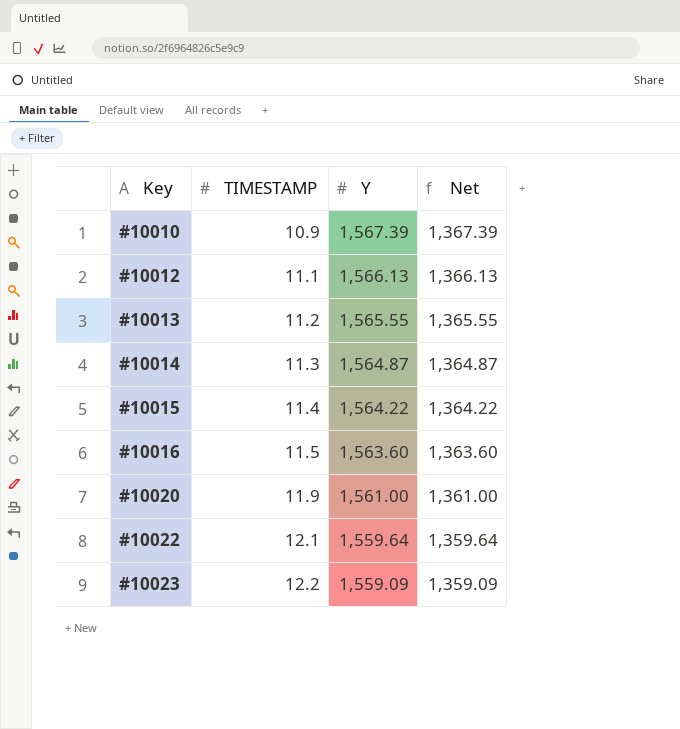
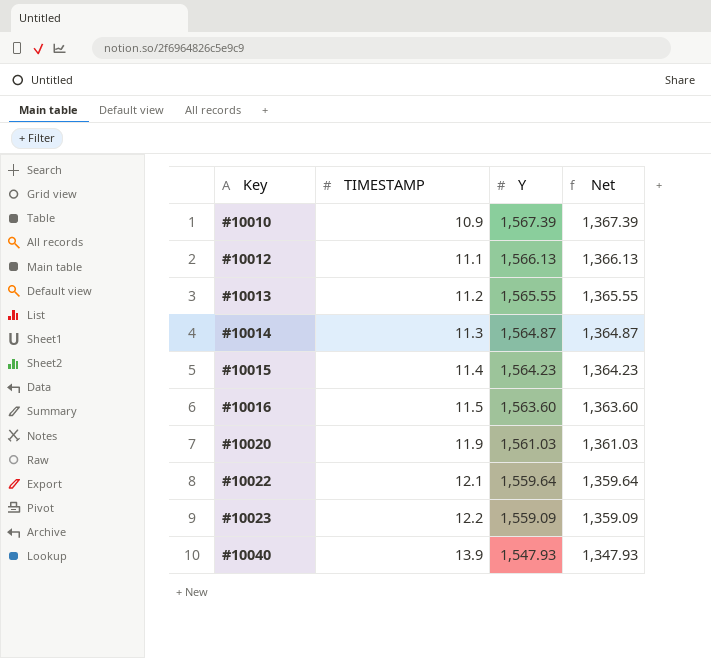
#10015 | Y: 1,564.22 -> 1,564.23
#10015 | Net: 1,364.22 -> 1,364.23
#10020 | Y: 1,561.00 -> 1,561.03
#10020 | Net: 1,361.00 -> 1,361.03
row #10040: none -> 13.9 | 1,547.93 | 1,347.93

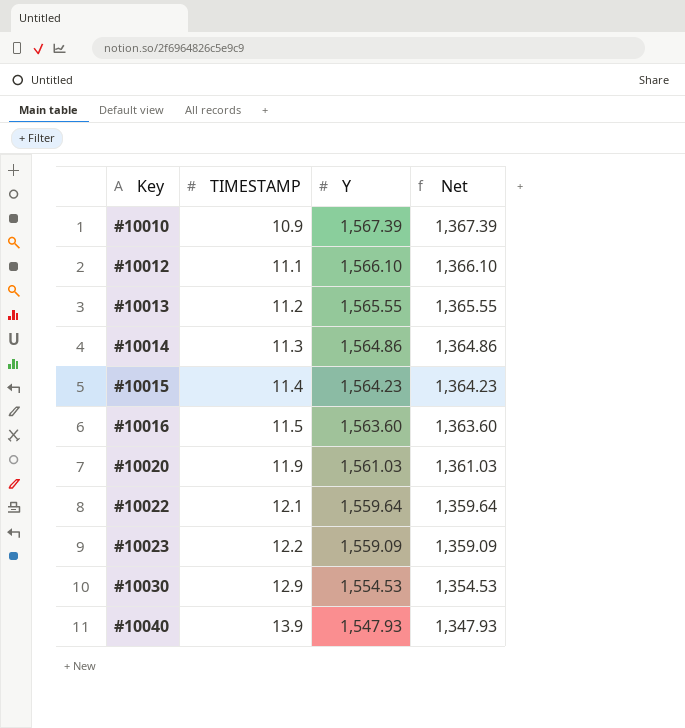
#10012 | Y: 1,566.13 -> 1,566.10
#10012 | Net: 1,366.13 -> 1,366.10
#10014 | Y: 1,564.87 -> 1,564.86
#10014 | Net: 1,364.87 -> 1,364.86
row #10030: none -> 12.9 | 1,554.53 | 1,354.53

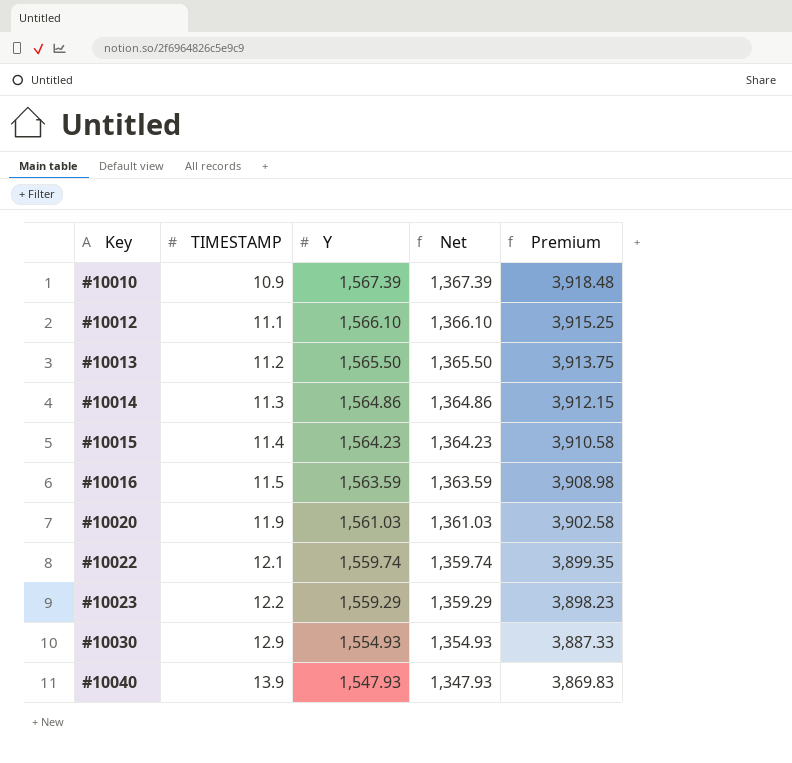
column Premium | formula: none -> [Y] * 2.5
#10013 | Y: 1,565.55 -> 1,565.50
#10013 | Net: 1,365.55 -> 1,365.50
#10016 | Y: 1,563.60 -> 1,563.59
#10016 | Net: 1,363.60 -> 1,363.59
#10022 | Y: 1,559.64 -> 1,559.74
#10022 | Net: 1,359.64 -> 1,359.74
#10023 | Y: 1,559.09 -> 1,559.29
#10023 | Net: 1,359.09 -> 1,359.29
#10030 | Y: 1,554.53 -> 1,554.93
#10030 | Net: 1,354.53 -> 1,354.93

